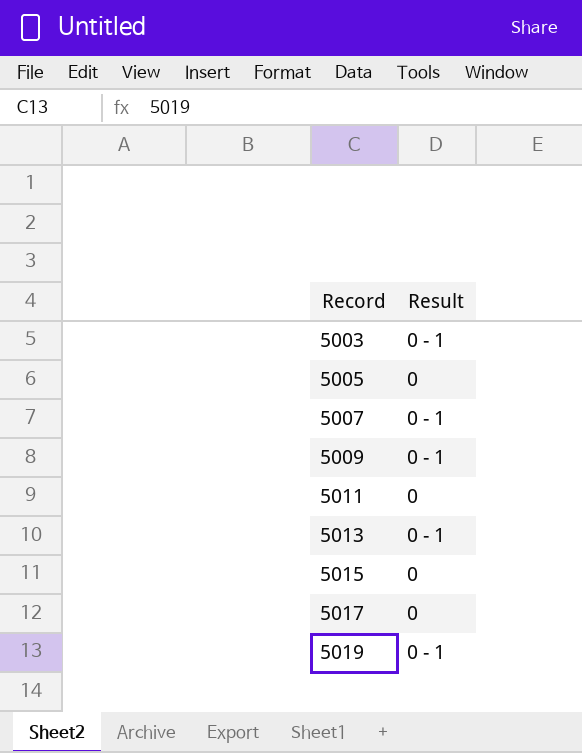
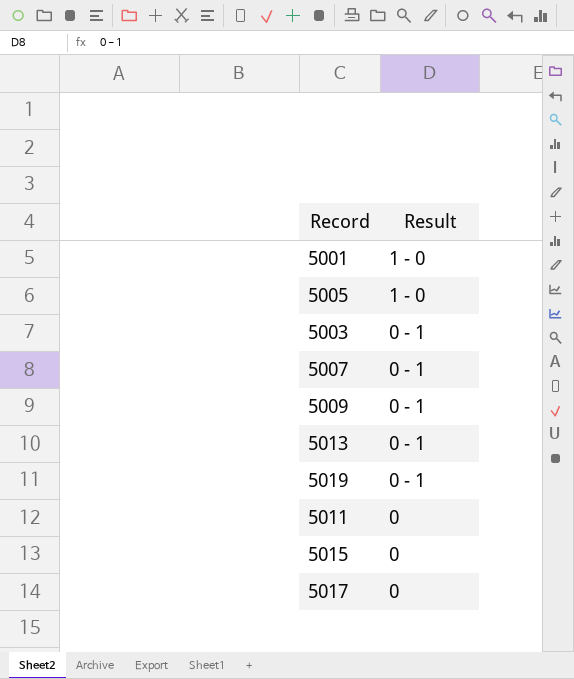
row order: Record ascending -> Result descending
row 5001: none -> 1 - 0
5005 | Result: 0 -> 1 - 0

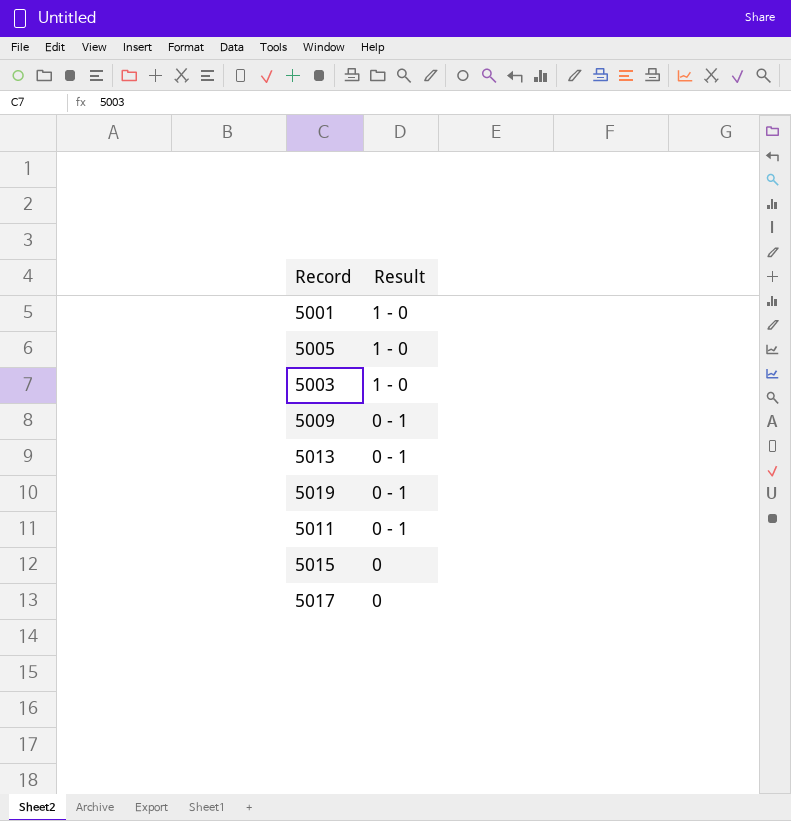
row 5007: 0 - 1 -> none
5003 | Result: 0 - 1 -> 1 - 0
5011 | Result: 0 -> 0 - 1

